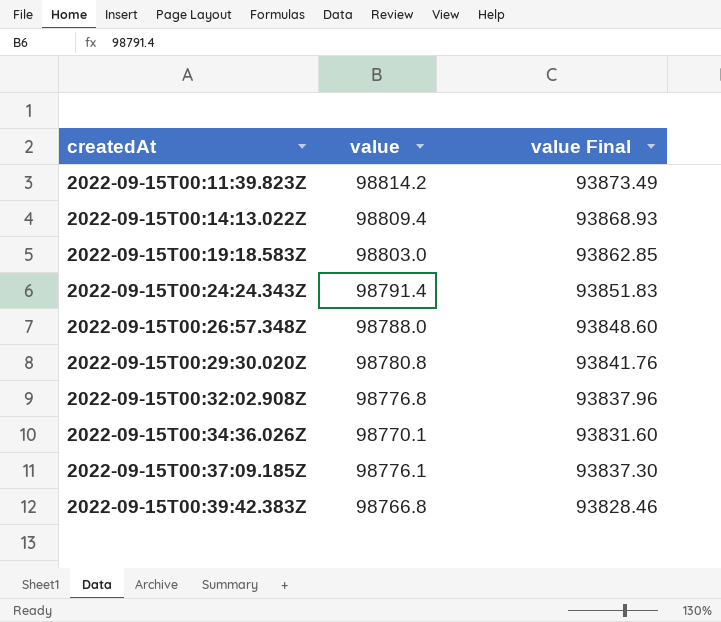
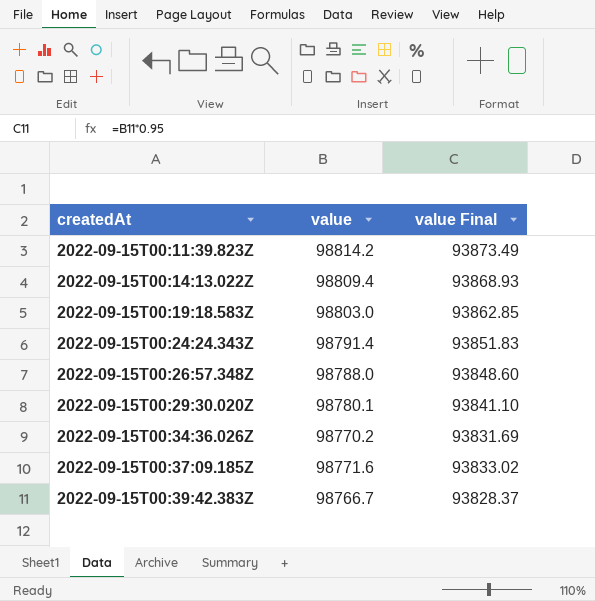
row 2022-09-15T00:32:02.908Z: 98776.8 | 93837.96 -> none
2022-09-15T00:29:30.020Z | value: 98780.8 -> 98780.1
2022-09-15T00:29:30.020Z | value Final: 93841.76 -> 93841.10
2022-09-15T00:34:36.026Z | value: 98770.1 -> 98770.2
2022-09-15T00:34:36.026Z | value Final: 93831.60 -> 93831.69
2022-09-15T00:37:09.185Z | value: 98776.1 -> 98771.6
2022-09-15T00:37:09.185Z | value Final: 93837.30 -> 93833.02
2022-09-15T00:39:42.383Z | value: 98766.8 -> 98766.7
2022-09-15T00:39:42.383Z | value Final: 93828.46 -> 93828.37

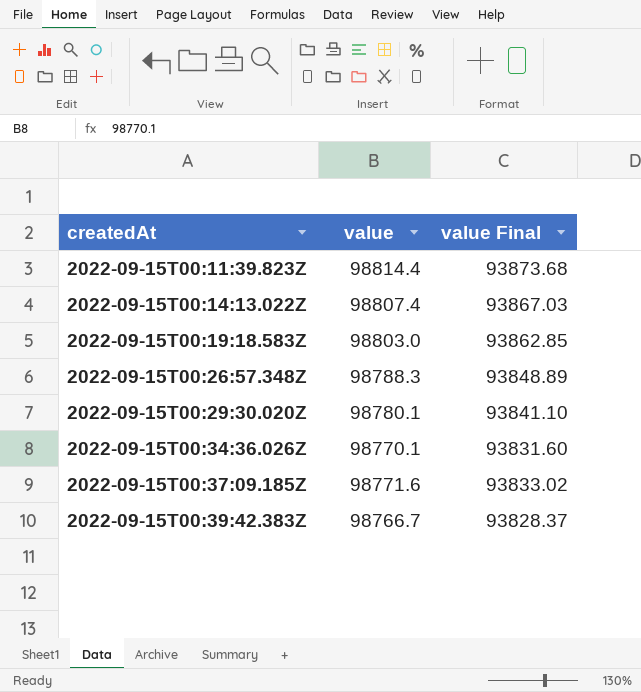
row 2022-09-15T00:24:24.343Z: 98791.4 | 93851.83 -> none
2022-09-15T00:11:39.823Z | value: 98814.2 -> 98814.4
2022-09-15T00:11:39.823Z | value Final: 93873.49 -> 93873.68
2022-09-15T00:14:13.022Z | value: 98809.4 -> 98807.4
2022-09-15T00:14:13.022Z | value Final: 93868.93 -> 93867.03
2022-09-15T00:26:57.348Z | value: 98788.0 -> 98788.3
2022-09-15T00:26:57.348Z | value Final: 93848.60 -> 93848.89
2022-09-15T00:34:36.026Z | value: 98770.2 -> 98770.1
2022-09-15T00:34:36.026Z | value Final: 93831.69 -> 93831.60

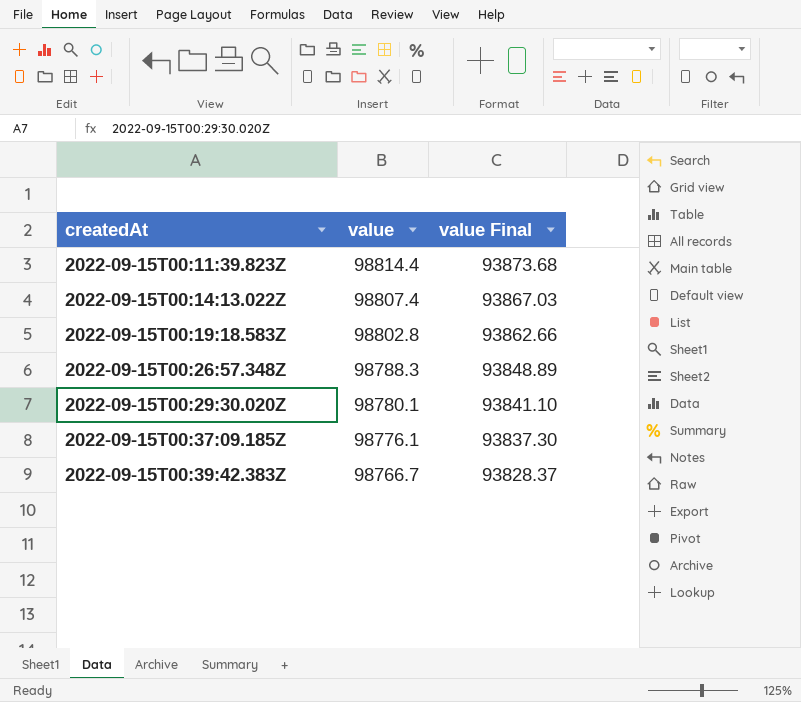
row 2022-09-15T00:34:36.026Z: 98770.1 | 93831.60 -> none
2022-09-15T00:19:18.583Z | value: 98803.0 -> 98802.8
2022-09-15T00:19:18.583Z | value Final: 93862.85 -> 93862.66
2022-09-15T00:37:09.185Z | value: 98771.6 -> 98776.1
2022-09-15T00:37:09.185Z | value Final: 93833.02 -> 93837.30

